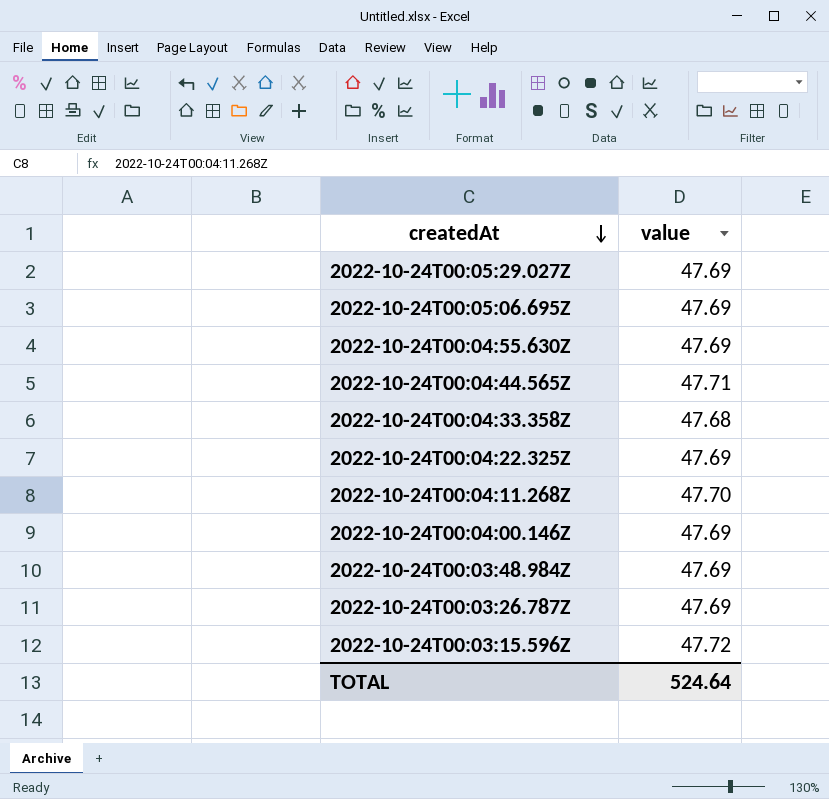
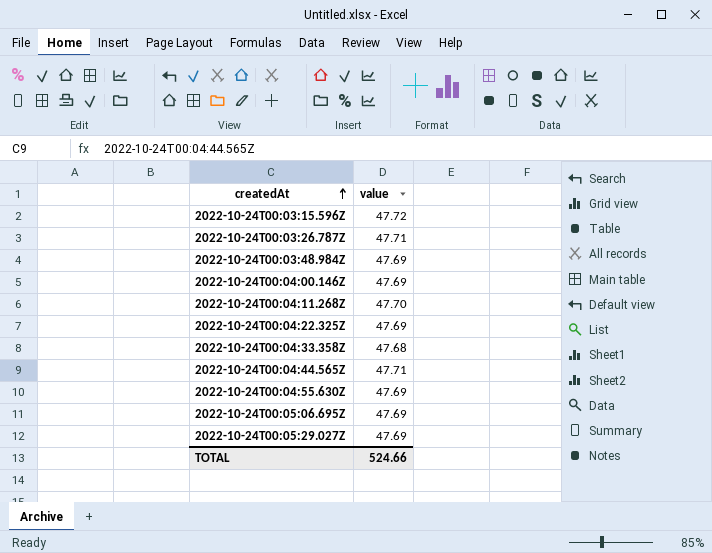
row order: createdAt descending -> createdAt ascending
2022-10-24T00:03:26.787Z | value: 47.69 -> 47.71
TOTAL | value: 524.64 -> 524.66

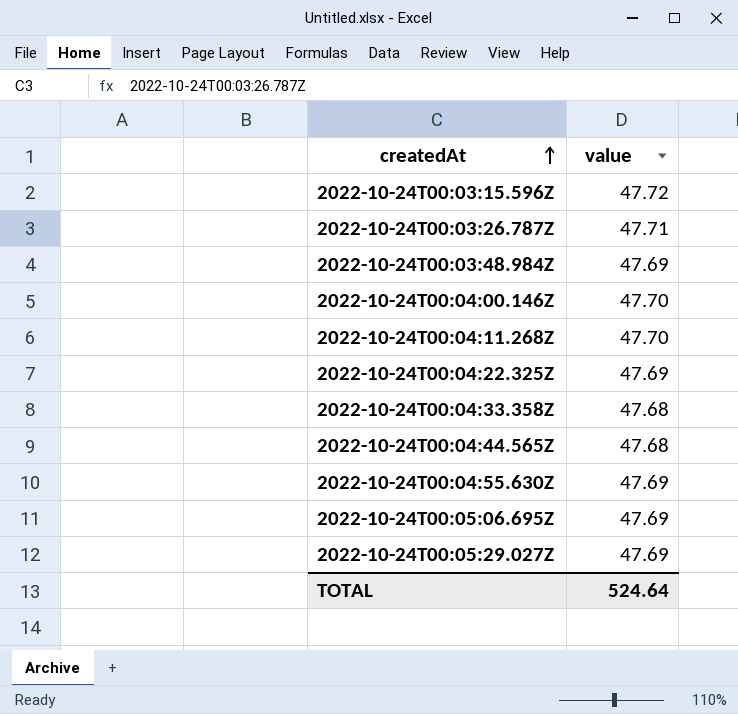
2022-10-24T00:04:00.146Z | value: 47.69 -> 47.70
2022-10-24T00:04:44.565Z | value: 47.71 -> 47.68
TOTAL | value: 524.66 -> 524.64

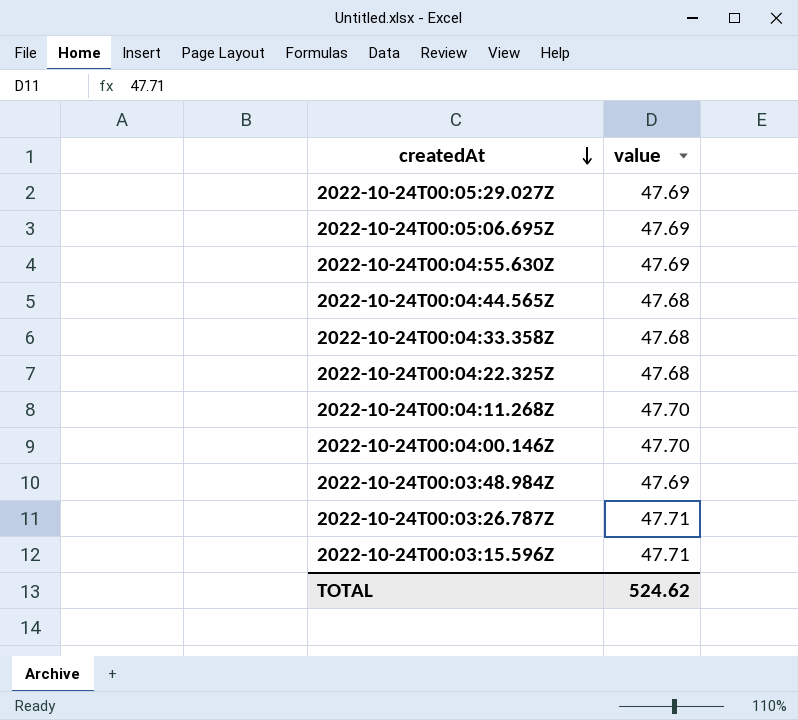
row order: createdAt ascending -> createdAt descending
2022-10-24T00:04:22.325Z | value: 47.69 -> 47.68
2022-10-24T00:03:15.596Z | value: 47.72 -> 47.71
TOTAL | value: 524.64 -> 524.62

